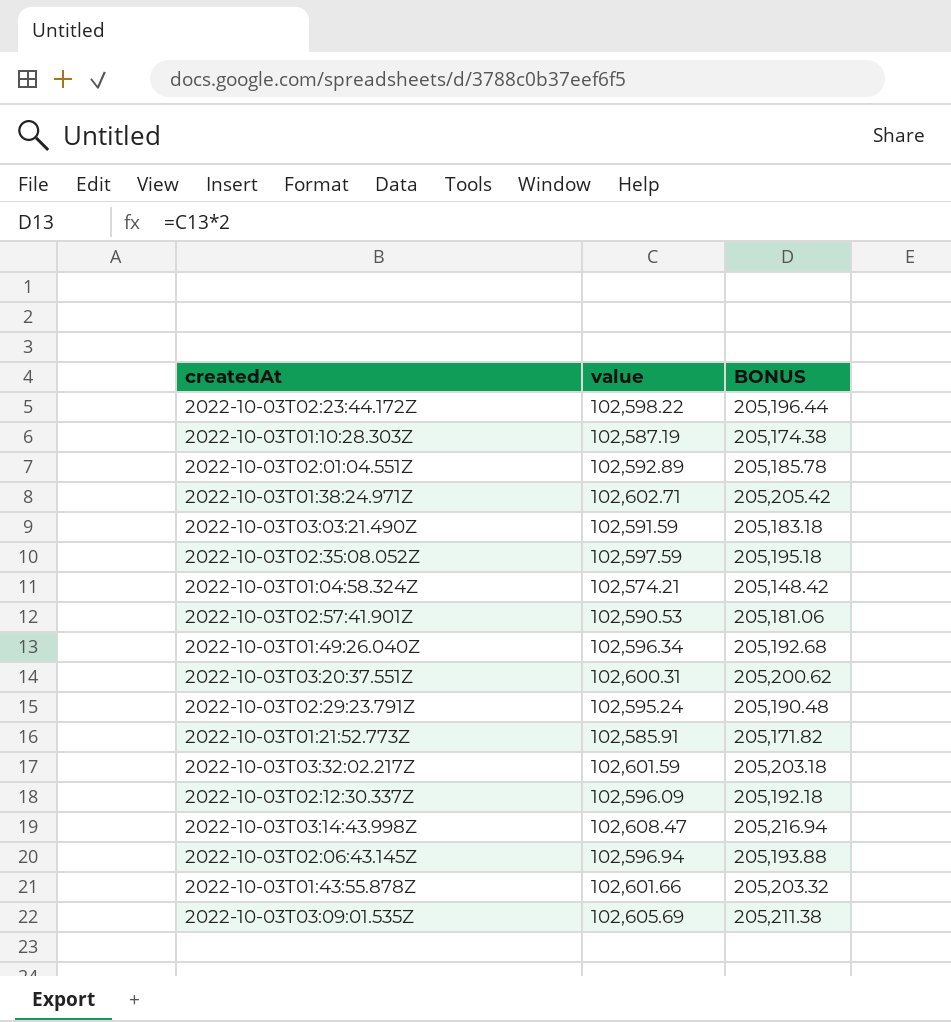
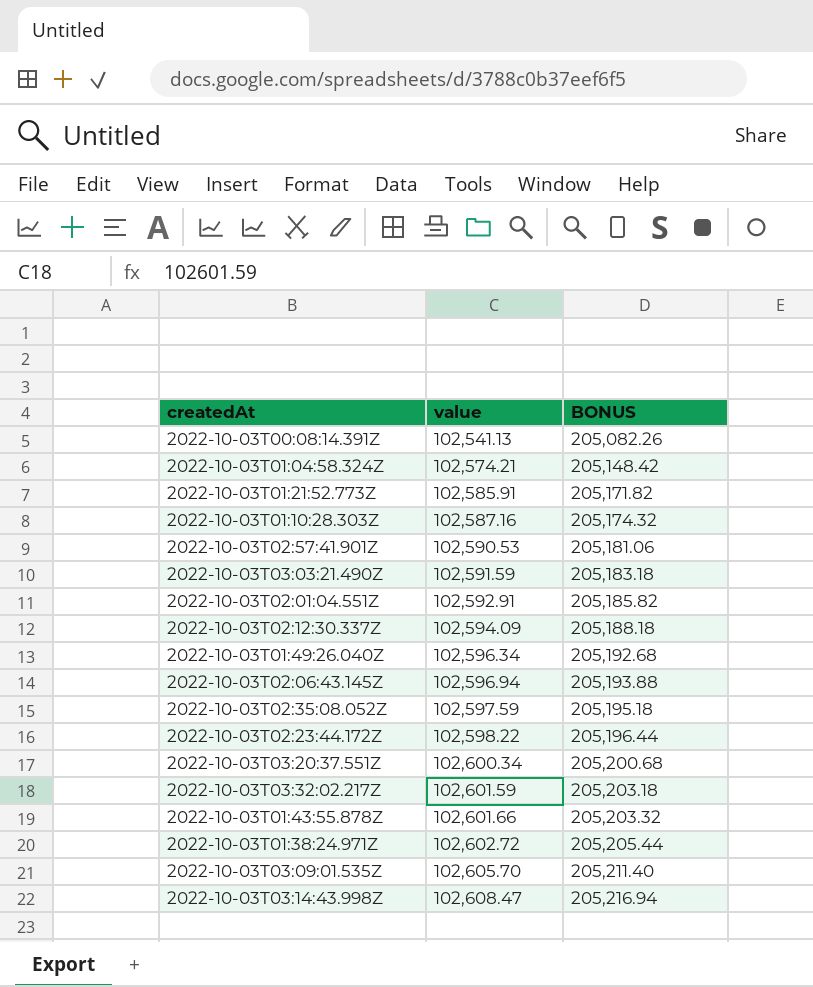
row order: none -> value ascending
row 2022-10-03T02:29:23.791Z: 102,595.24 | 205,190.48 -> none
row 2022-10-03T00:08:14.391Z: none -> 102,541.13 | 205,082.26
2022-10-03T01:10:28.303Z | value: 102,587.19 -> 102,587.16
2022-10-03T01:10:28.303Z | BONUS: 205,174.38 -> 205,174.32
2022-10-03T02:01:04.551Z | value: 102,592.89 -> 102,592.91
2022-10-03T02:01:04.551Z | BONUS: 205,185.78 -> 205,185.82
2022-10-03T02:12:30.337Z | value: 102,596.09 -> 102,594.09
2022-10-03T02:12:30.337Z | BONUS: 205,192.18 -> 205,188.18
2022-10-03T03:20:37.551Z | value: 102,600.31 -> 102,600.34
2022-10-03T03:20:37.551Z | BONUS: 205,200.62 -> 205,200.68
2022-10-03T01:38:24.971Z | value: 102,602.71 -> 102,602.72
2022-10-03T01:38:24.971Z | BONUS: 205,205.42 -> 205,205.44
2022-10-03T03:09:01.535Z | value: 102,605.69 -> 102,605.70
2022-10-03T03:09:01.535Z | BONUS: 205,211.38 -> 205,211.40

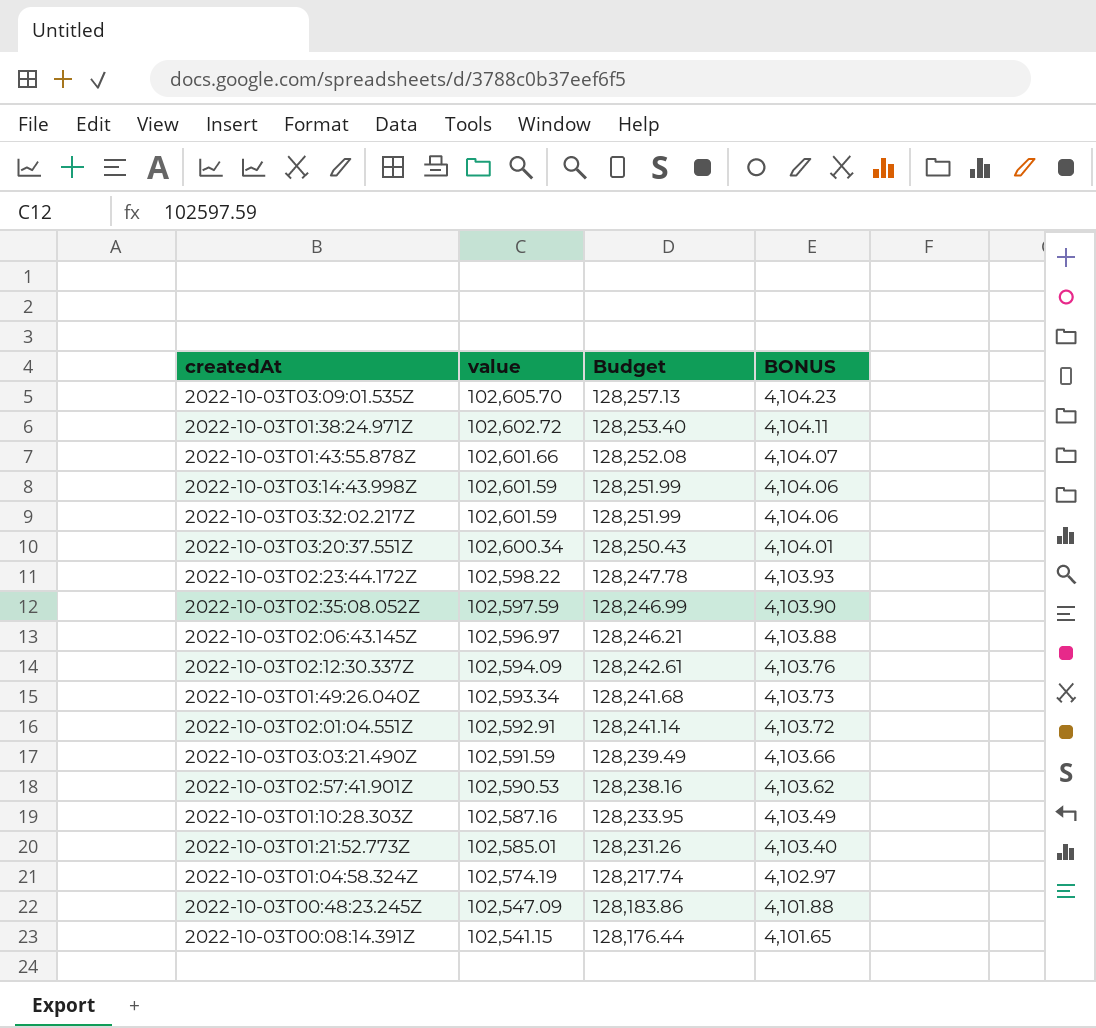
row order: value ascending -> value descending
column Budget | formula: none -> [value] * 1.25
column BONUS | formula: [value] * 2 -> [value] * 0.04
2022-10-03T03:14:43.998Z | value: 102,608.47 -> 102,601.59
2022-10-03T02:06:43.145Z | value: 102,596.94 -> 102,596.97
2022-10-03T01:49:26.040Z | value: 102,596.34 -> 102,593.34
2022-10-03T01:21:52.773Z | value: 102,585.91 -> 102,585.01
2022-10-03T01:04:58.324Z | value: 102,574.21 -> 102,574.19
row 2022-10-03T00:48:23.245Z: none -> 102,547.09 | 128,183.86 | 4,101.88
2022-10-03T00:08:14.391Z | value: 102,541.13 -> 102,541.15

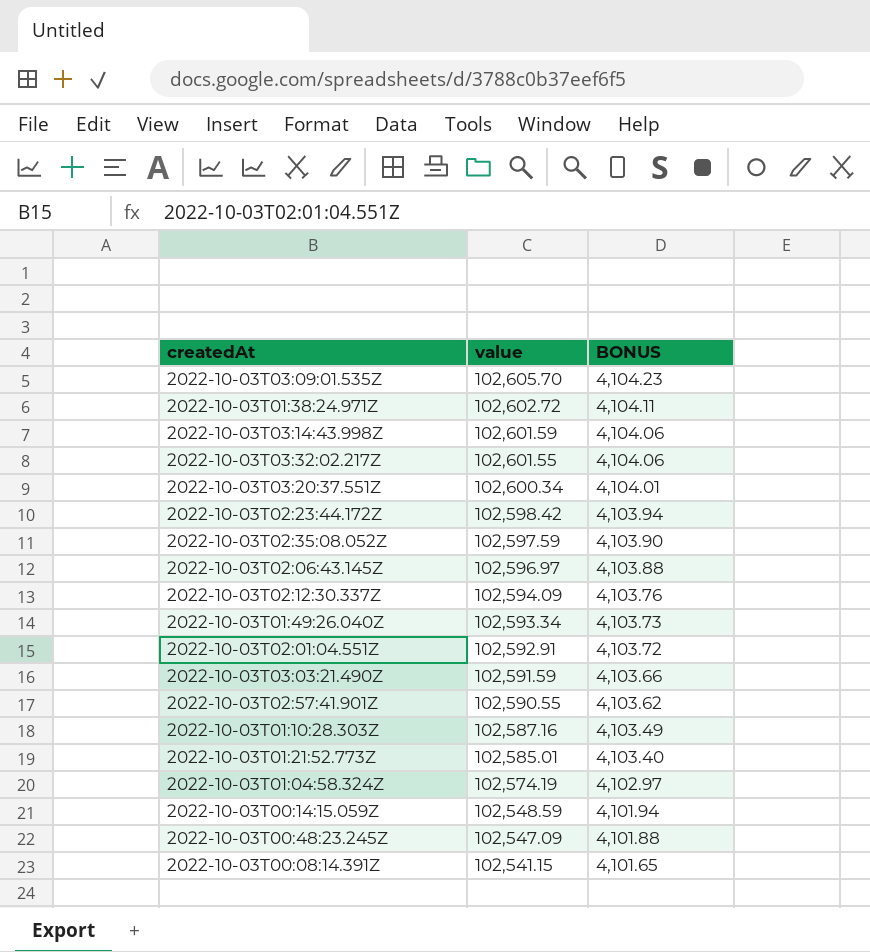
column Budget | formula: [value] * 1.25 -> none
row 2022-10-03T01:43:55.878Z: 102,601.66 | 128,252.08 | 4,104.07 -> none
2022-10-03T03:32:02.217Z | value: 102,601.59 -> 102,601.55
2022-10-03T02:23:44.172Z | value: 102,598.22 -> 102,598.42
2022-10-03T02:23:44.172Z | BONUS: 4,103.93 -> 4,103.94
2022-10-03T02:57:41.901Z | value: 102,590.53 -> 102,590.55
row 2022-10-03T00:14:15.059Z: none -> 102,548.59 | 4,101.94

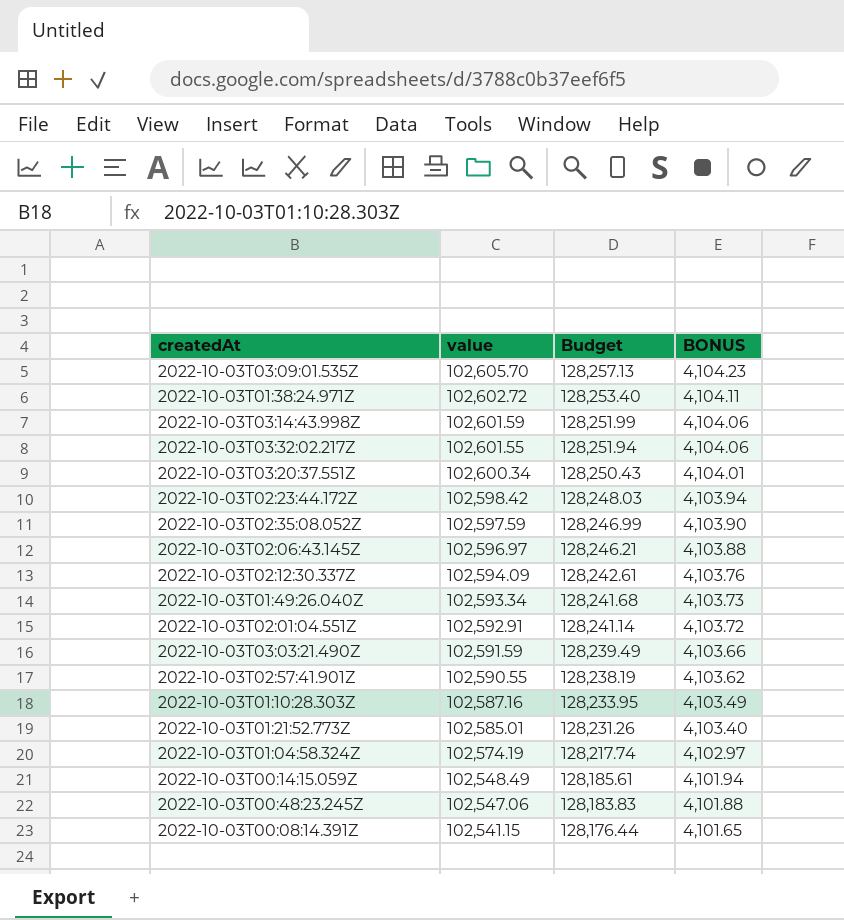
column Budget | formula: none -> [value] * 1.25
2022-10-03T00:14:15.059Z | value: 102,548.59 -> 102,548.49
2022-10-03T00:48:23.245Z | value: 102,547.09 -> 102,547.06

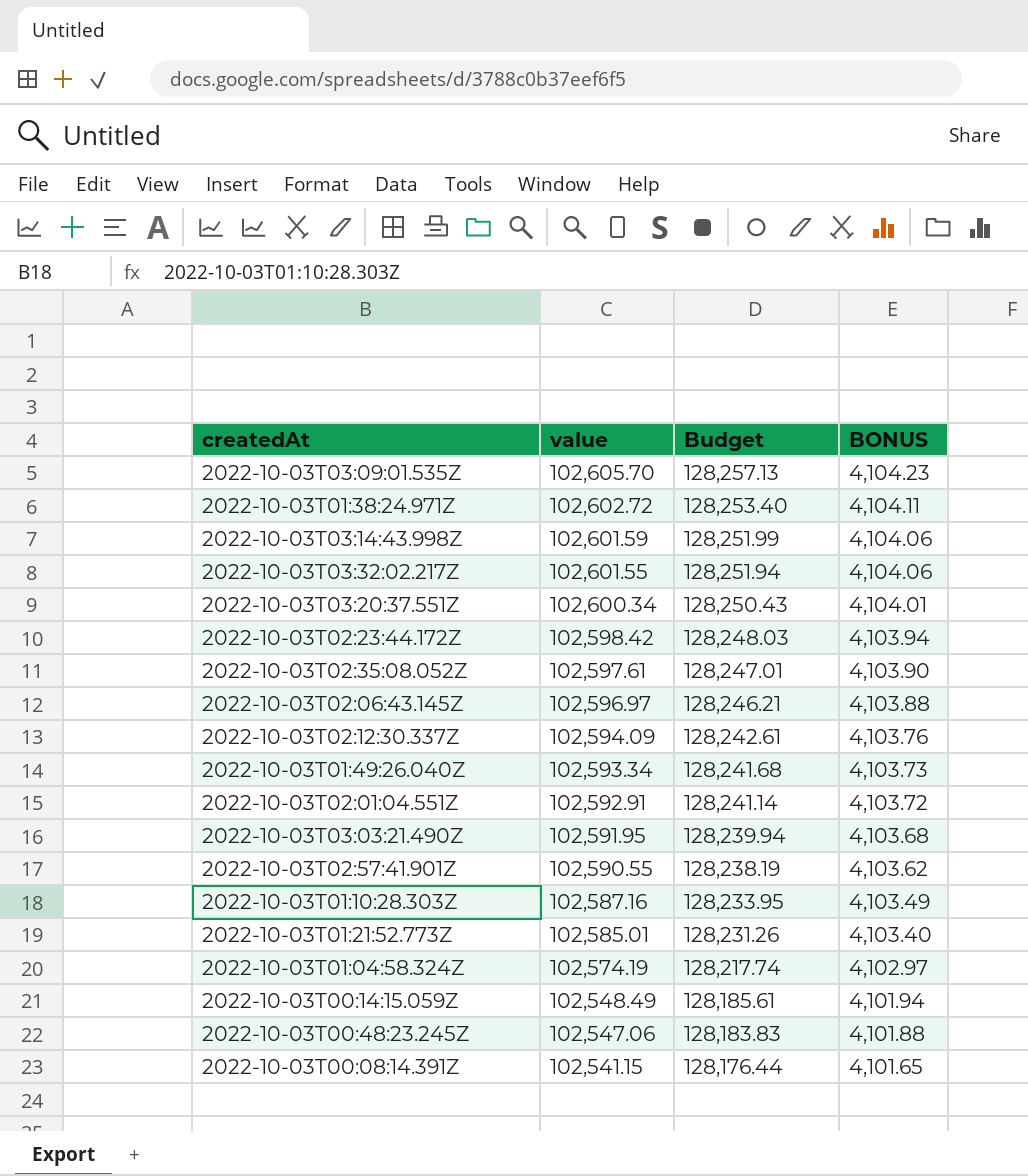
2022-10-03T02:35:08.052Z | value: 102,597.59 -> 102,597.61
2022-10-03T02:35:08.052Z | Budget: 128,246.99 -> 128,247.01
2022-10-03T03:03:21.490Z | value: 102,591.59 -> 102,591.95
2022-10-03T03:03:21.490Z | Budget: 128,239.49 -> 128,239.94
2022-10-03T03:03:21.490Z | BONUS: 4,103.66 -> 4,103.68

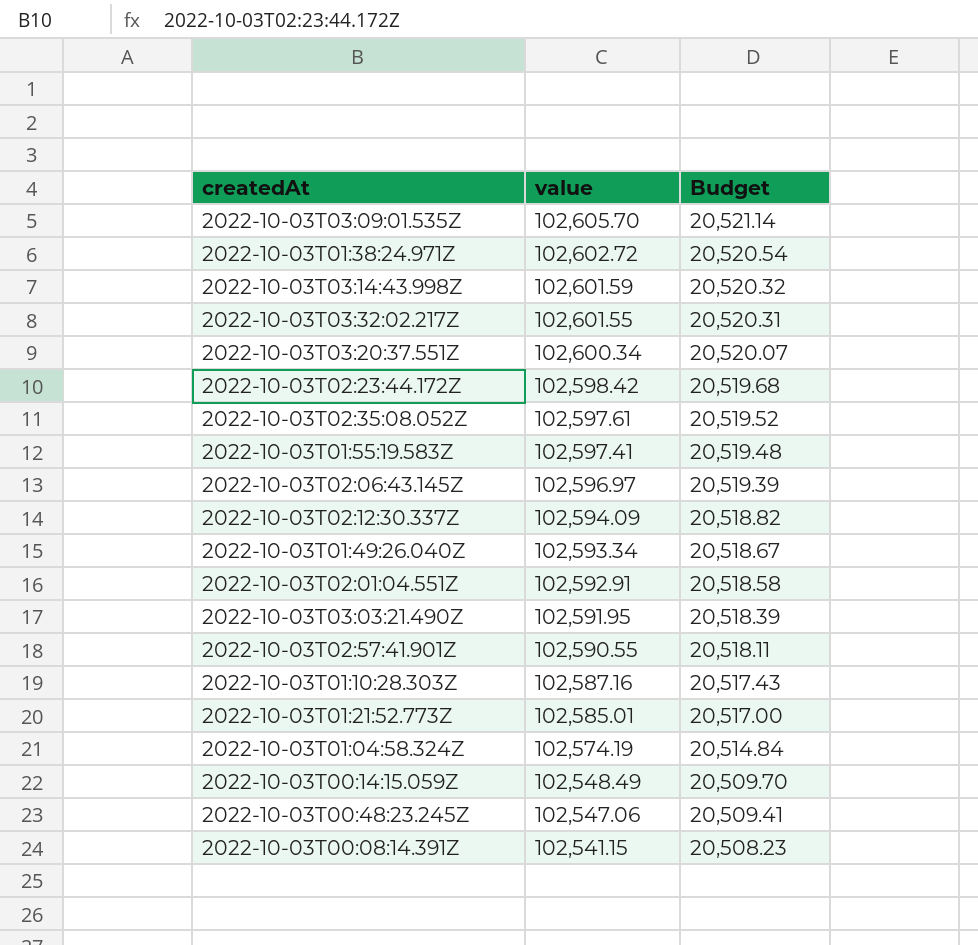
column BONUS | formula: [value] * 0.04 -> none
column Budget | formula: [value] * 1.25 -> [value] * 0.2
row 2022-10-03T01:55:19.583Z: none -> 102,597.41 | 20,519.48

